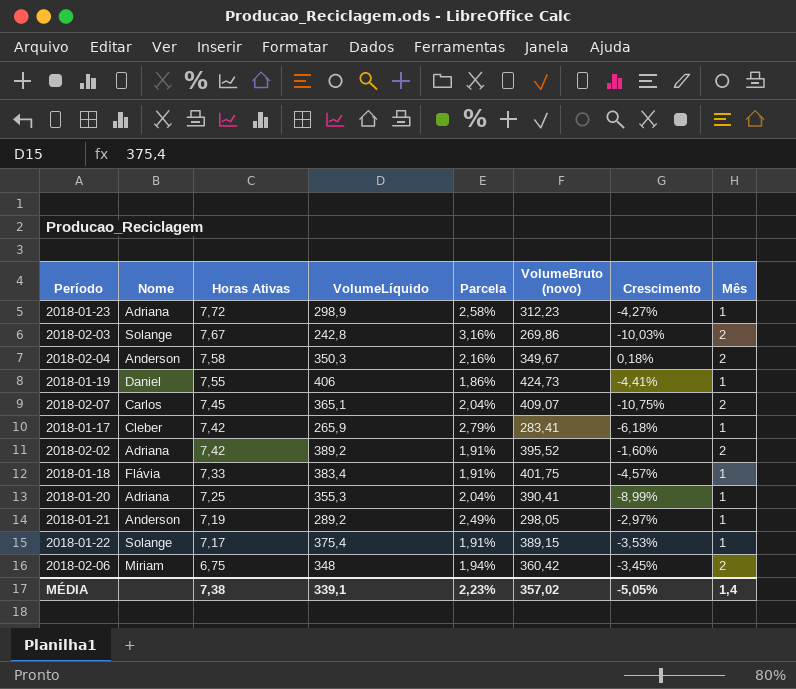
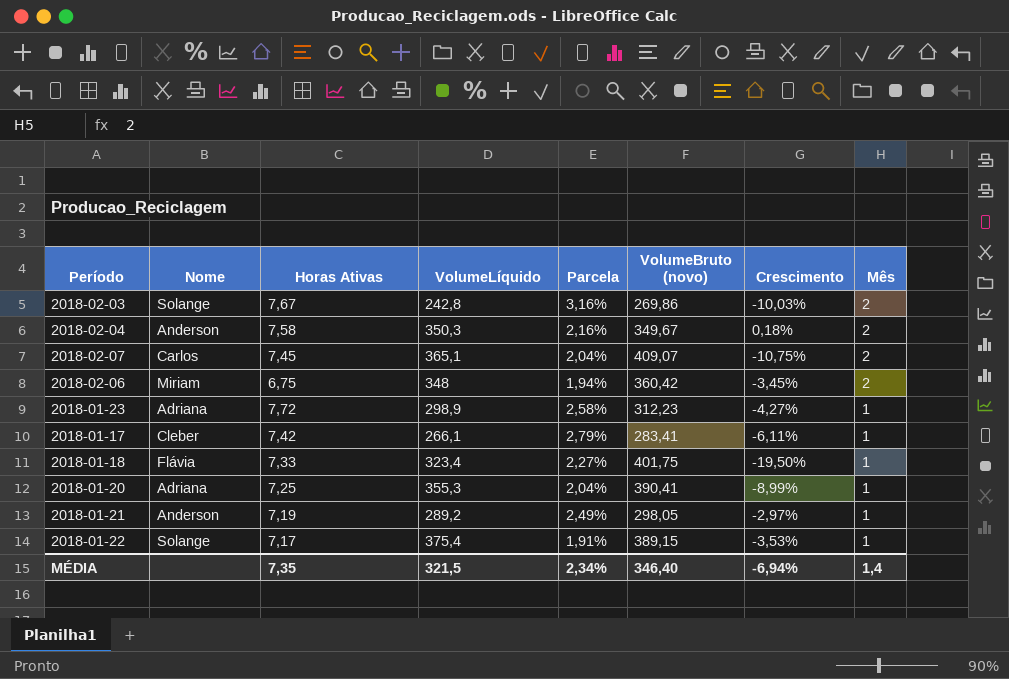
row order: Horas Ativas descending -> Mês descending
row 2018-01-19: Daniel | 7,55 | 406 | 1,86% | 424,73 | -4,41% | 1 -> none
row 2018-02-02: Adriana | 7,42 | 389,2 | 1,91% | 395,52 | -1,60% | 2 -> none
2018-01-17 | VolumeLíquido: 265,9 -> 266,1
2018-01-17 | Crescimento: -6,18% -> -6,11%
2018-01-18 | VolumeLíquido: 383,4 -> 323,4
2018-01-18 | Parcela: 1,91% -> 2,27%
2018-01-18 | Crescimento: -4,57% -> -19,50%
MÉDIA | Horas Ativas: 7,38 -> 7,35
MÉDIA | VolumeLíquido: 339,1 -> 321,5
MÉDIA | Parcela: 2,23% -> 2,34%
MÉDIA | VolumeBruto (novo): 357,02 -> 346,40
MÉDIA | Crescimento: -5,05% -> -6,94%

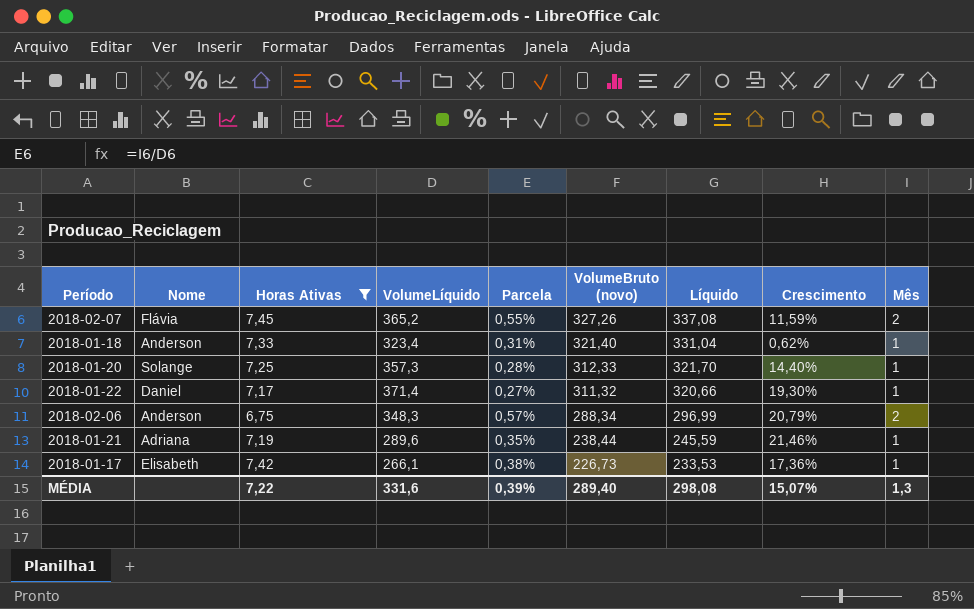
filter: none -> Horas Ativas <= 7,45
row order: Mês descending -> VolumeBruto (novo) descending
column Parcela | formula: [Horas Ativas] / [VolumeLíquido] -> [Mês] / [VolumeLíquido]
column Líquido | formula: none -> [VolumeBruto (novo)] * 1,03
2018-02-07 | Nome: Carlos -> Flávia
2018-02-07 | VolumeLíquido: 365,1 -> 365,2
2018-02-07 | VolumeBruto (novo): 409,07 -> 327,26
2018-02-07 | Crescimento: -10,75% -> 11,59%
2018-01-18 | Nome: Flávia -> Anderson
2018-01-18 | VolumeBruto (novo): 401,75 -> 321,40
2018-01-18 | Crescimento: -19,50% -> 0,62%
2018-01-20 | Nome: Adriana -> Solange
2018-01-20 | VolumeLíquido: 355,3 -> 357,3
2018-01-20 | VolumeBruto (novo): 390,41 -> 312,33
2018-01-20 | Crescimento: -8,99% -> 14,40%
2018-01-22 | Nome: Solange -> Daniel
2018-01-22 | VolumeLíquido: 375,4 -> 371,4
2018-01-22 | VolumeBruto (novo): 389,15 -> 311,32
2018-01-22 | Crescimento: -3,53% -> 19,30%
2018-02-06 | Nome: Miriam -> Anderson
2018-02-06 | VolumeLíquido: 348 -> 348,3
2018-02-06 | VolumeBruto (novo): 360,42 -> 288,34
2018-02-06 | Crescimento: -3,45% -> 20,79%
2018-01-21 | Nome: Anderson -> Adriana
2018-01-21 | VolumeLíquido: 289,2 -> 289,6
2018-01-21 | VolumeBruto (novo): 298,05 -> 238,44
2018-01-21 | Crescimento: -2,97% -> 21,46%
2018-01-17 | Nome: Cleber -> Elisabeth
2018-01-17 | VolumeBruto (novo): 283,41 -> 226,73
2018-01-17 | Crescimento: -6,11% -> 17,36%
MÉDIA | Horas Ativas: 7,35 -> 7,22
MÉDIA | VolumeLíquido: 321,5 -> 331,6
MÉDIA | Parcela: 2,34% -> 0,39%
MÉDIA | VolumeBruto (novo): 346,40 -> 289,40
MÉDIA | Crescimento: -6,94% -> 15,07%
MÉDIA | Mês: 1,4 -> 1,3

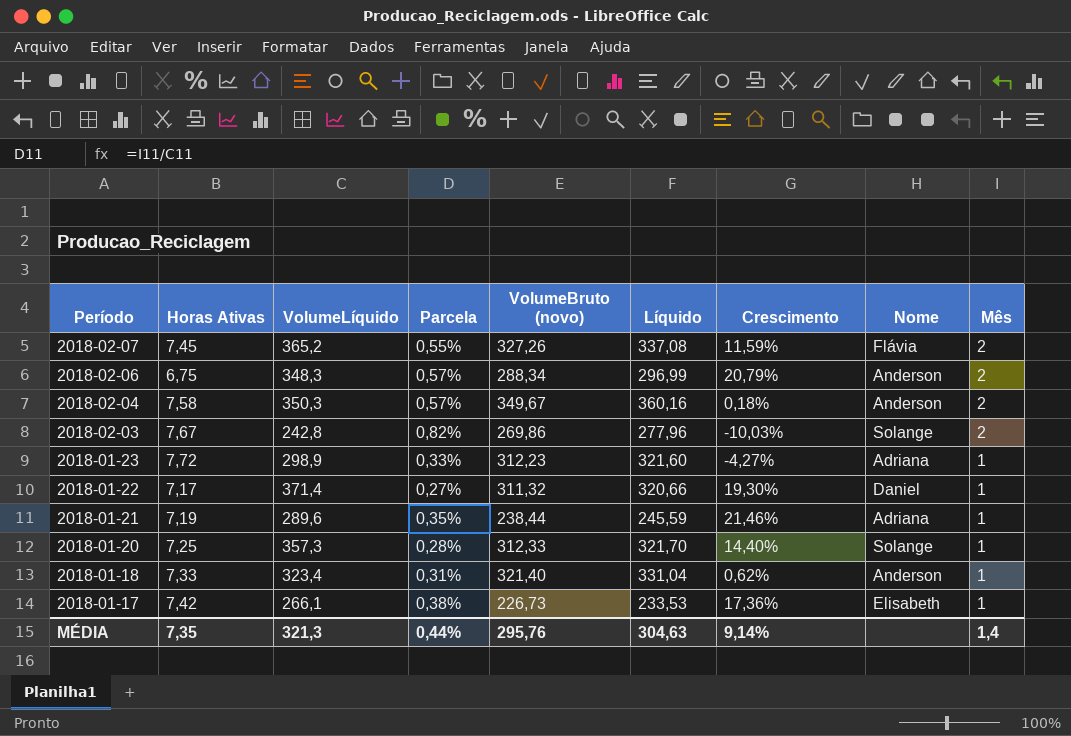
filter: Horas Ativas <= 7,45 -> none
row order: VolumeBruto (novo) descending -> Período descending
column Nome | position: 2 -> 8
MÉDIA | Horas Ativas: 7,22 -> 7,35
MÉDIA | VolumeLíquido: 331,6 -> 321,3
MÉDIA | Parcela: 0,39% -> 0,44%
MÉDIA | VolumeBruto (novo): 289,40 -> 295,76
MÉDIA | Líquido: 298,08 -> 304,63
MÉDIA | Crescimento: 15,07% -> 9,14%
MÉDIA | Mês: 1,3 -> 1,4

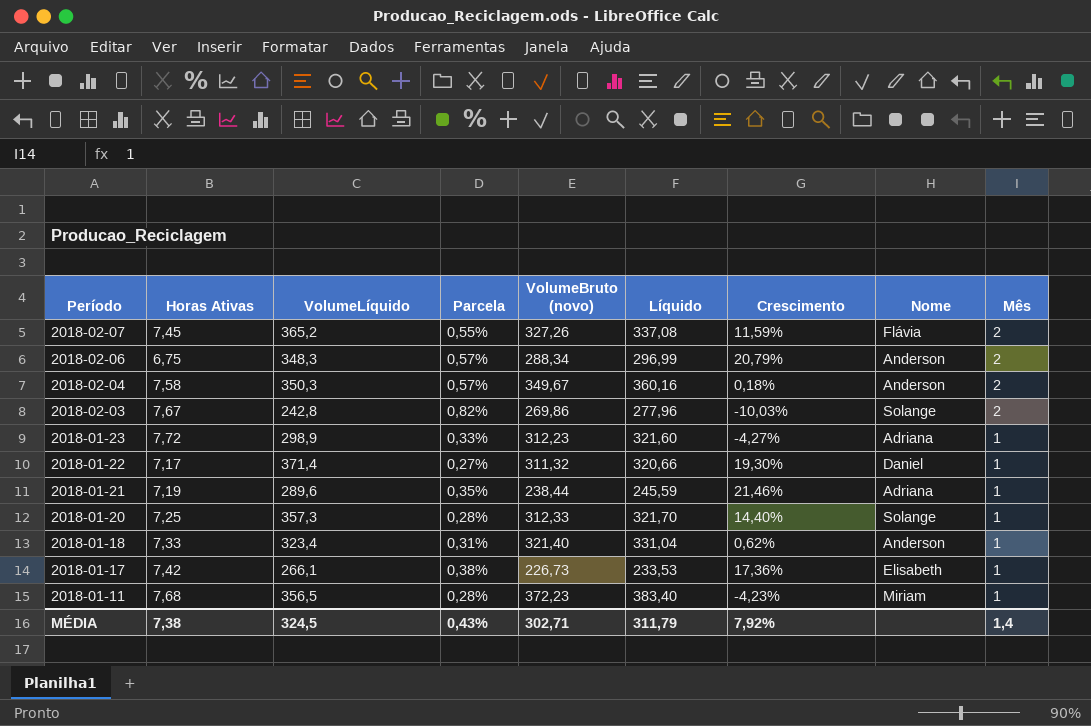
row 2018-01-11: none -> 7,68 | 356,5 | 0,28% | 372,23 | 383,40 | -4,23% | Miriam | 1
MÉDIA | Horas Ativas: 7,35 -> 7,38
MÉDIA | VolumeLíquido: 321,3 -> 324,5
MÉDIA | Parcela: 0,44% -> 0,43%
MÉDIA | VolumeBruto (novo): 295,76 -> 302,71
MÉDIA | Líquido: 304,63 -> 311,79
MÉDIA | Crescimento: 9,14% -> 7,92%

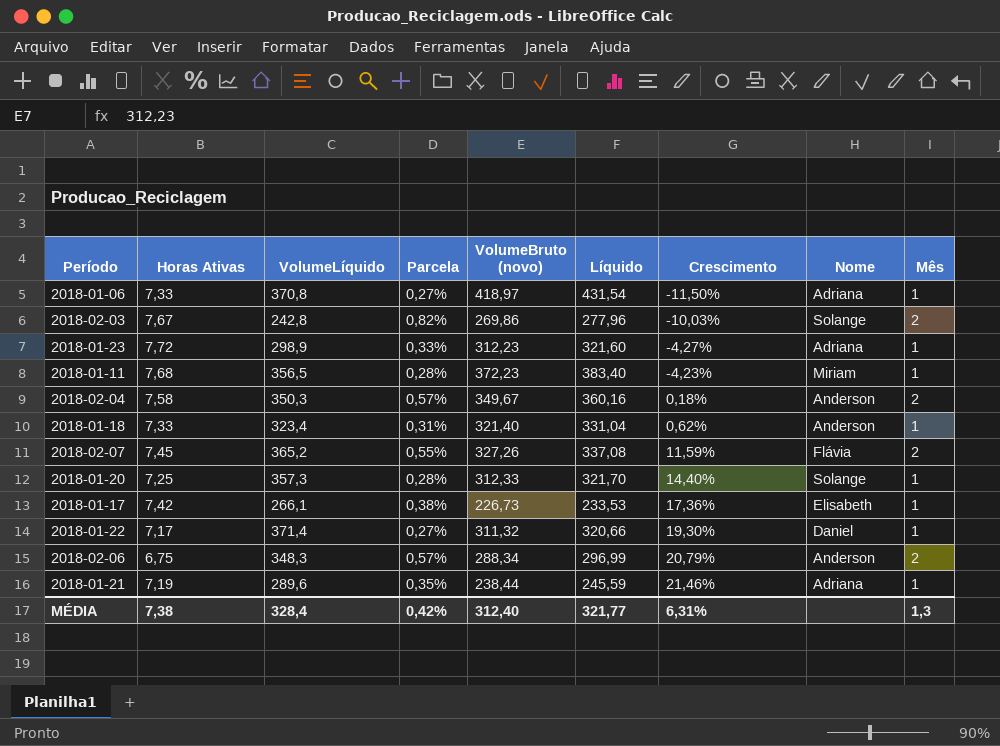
row order: Período descending -> Crescimento ascending
row 2018-01-06: none -> 7,33 | 370,8 | 0,27% | 418,97 | 431,54 | -11,50% | Adriana | 1
MÉDIA | VolumeLíquido: 324,5 -> 328,4
MÉDIA | Parcela: 0,43% -> 0,42%
MÉDIA | VolumeBruto (novo): 302,71 -> 312,40
MÉDIA | Líquido: 311,79 -> 321,77
MÉDIA | Crescimento: 7,92% -> 6,31%
MÉDIA | Mês: 1,4 -> 1,3

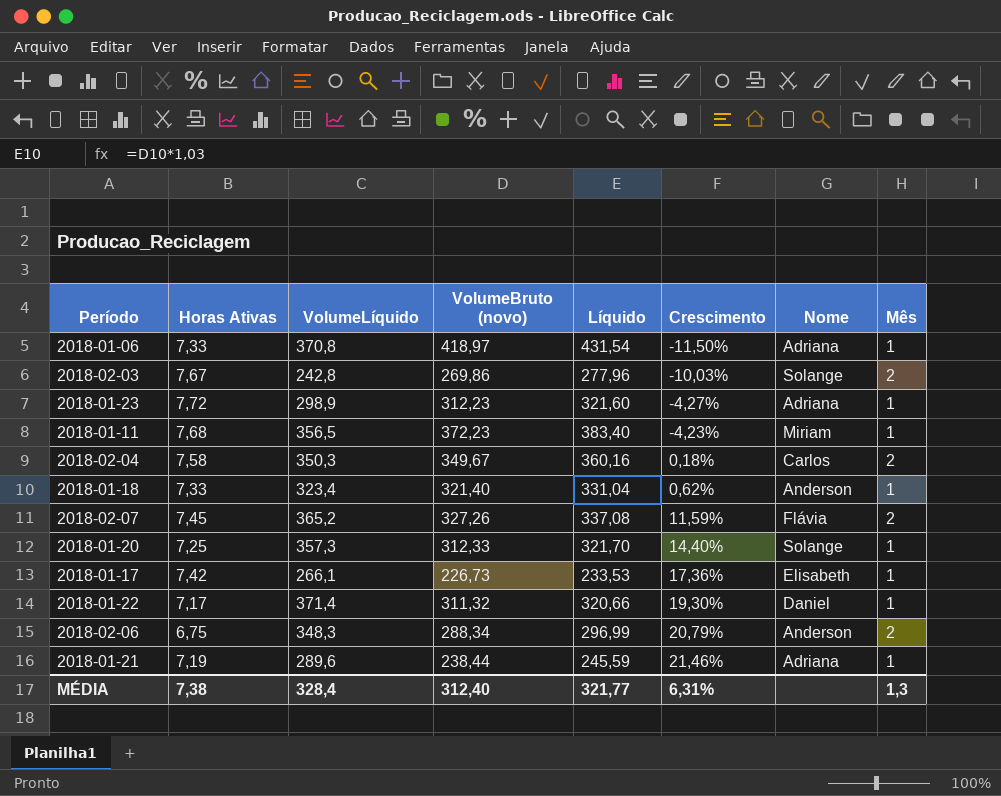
column Parcela | formula: [Mês] / [VolumeLíquido] -> none
2018-02-04 | Nome: Anderson -> Carlos

